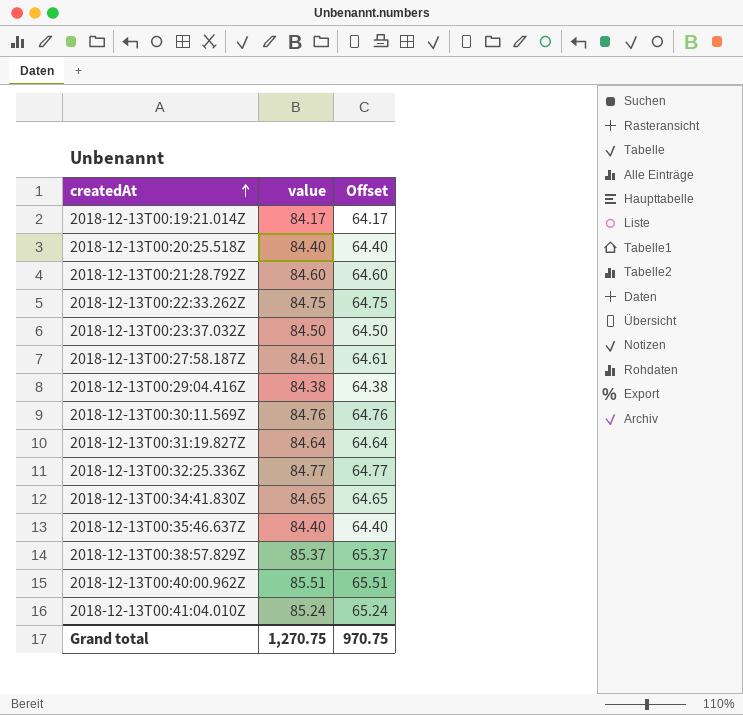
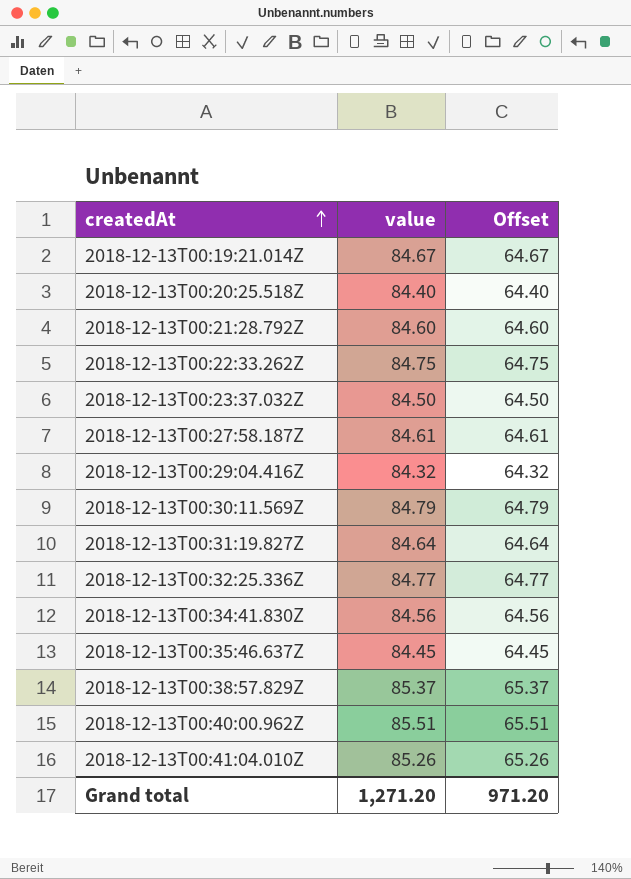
2018-12-13T00:19:21.014Z | value: 84.17 -> 84.67
2018-12-13T00:19:21.014Z | Offset: 64.17 -> 64.67
2018-12-13T00:29:04.416Z | value: 84.38 -> 84.32
2018-12-13T00:29:04.416Z | Offset: 64.38 -> 64.32
2018-12-13T00:30:11.569Z | value: 84.76 -> 84.79
2018-12-13T00:30:11.569Z | Offset: 64.76 -> 64.79
2018-12-13T00:34:41.830Z | value: 84.65 -> 84.56
2018-12-13T00:34:41.830Z | Offset: 64.65 -> 64.56
2018-12-13T00:35:46.637Z | value: 84.40 -> 84.45
2018-12-13T00:35:46.637Z | Offset: 64.40 -> 64.45
2018-12-13T00:41:04.010Z | value: 85.24 -> 85.26
2018-12-13T00:41:04.010Z | Offset: 65.24 -> 65.26
Grand total | value: 1,270.75 -> 1,271.20
Grand total | Offset: 970.75 -> 971.20

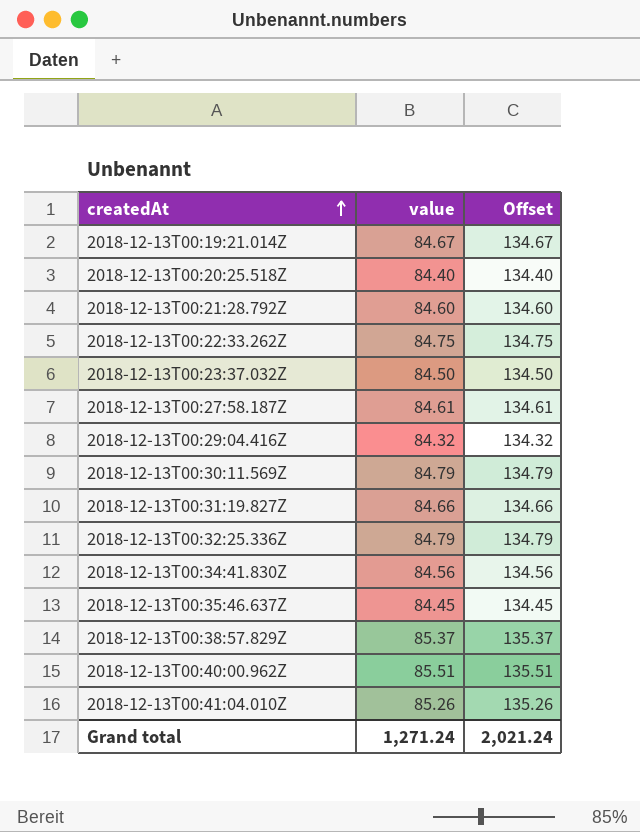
column Offset | formula: [value] - 20 -> [value] + 50
2018-12-13T00:31:19.827Z | value: 84.64 -> 84.66
2018-12-13T00:32:25.336Z | value: 84.77 -> 84.79
Grand total | value: 1,271.20 -> 1,271.24
Grand total | Offset: 971.20 -> 2,021.24

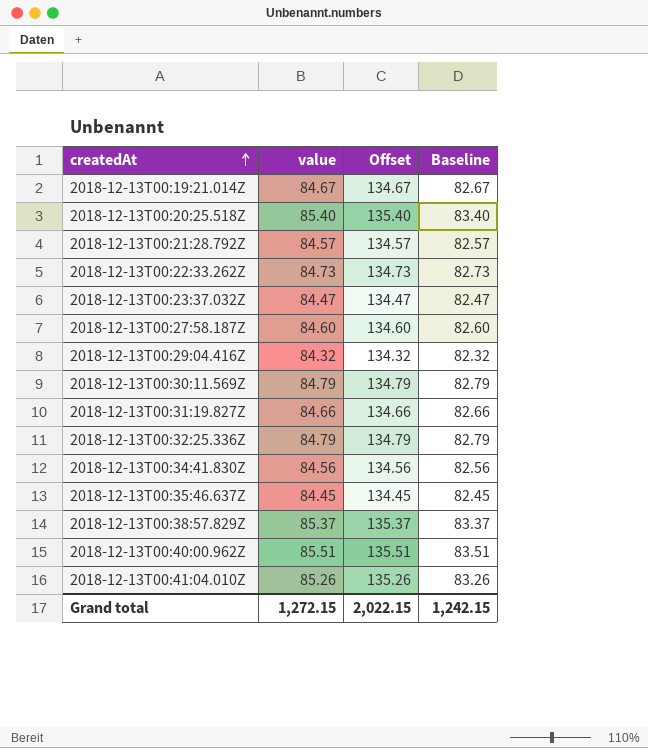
column Baseline | formula: none -> [value] - 2
2018-12-13T00:20:25.518Z | value: 84.40 -> 85.40
2018-12-13T00:20:25.518Z | Offset: 134.40 -> 135.40
2018-12-13T00:21:28.792Z | value: 84.60 -> 84.57
2018-12-13T00:21:28.792Z | Offset: 134.60 -> 134.57
2018-12-13T00:22:33.262Z | value: 84.75 -> 84.73
2018-12-13T00:22:33.262Z | Offset: 134.75 -> 134.73
2018-12-13T00:23:37.032Z | value: 84.50 -> 84.47
2018-12-13T00:23:37.032Z | Offset: 134.50 -> 134.47
2018-12-13T00:27:58.187Z | value: 84.61 -> 84.60
2018-12-13T00:27:58.187Z | Offset: 134.61 -> 134.60
Grand total | value: 1,271.24 -> 1,272.15
Grand total | Offset: 2,021.24 -> 2,022.15

